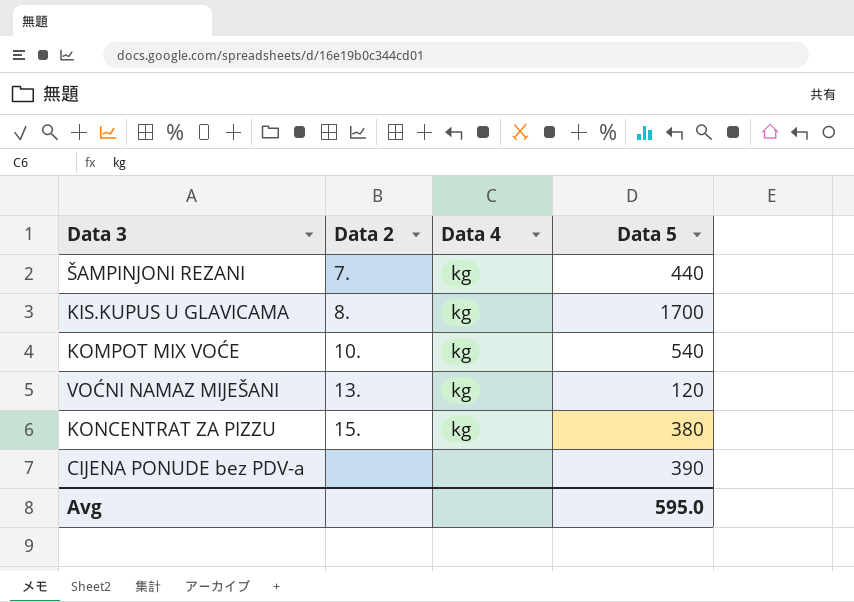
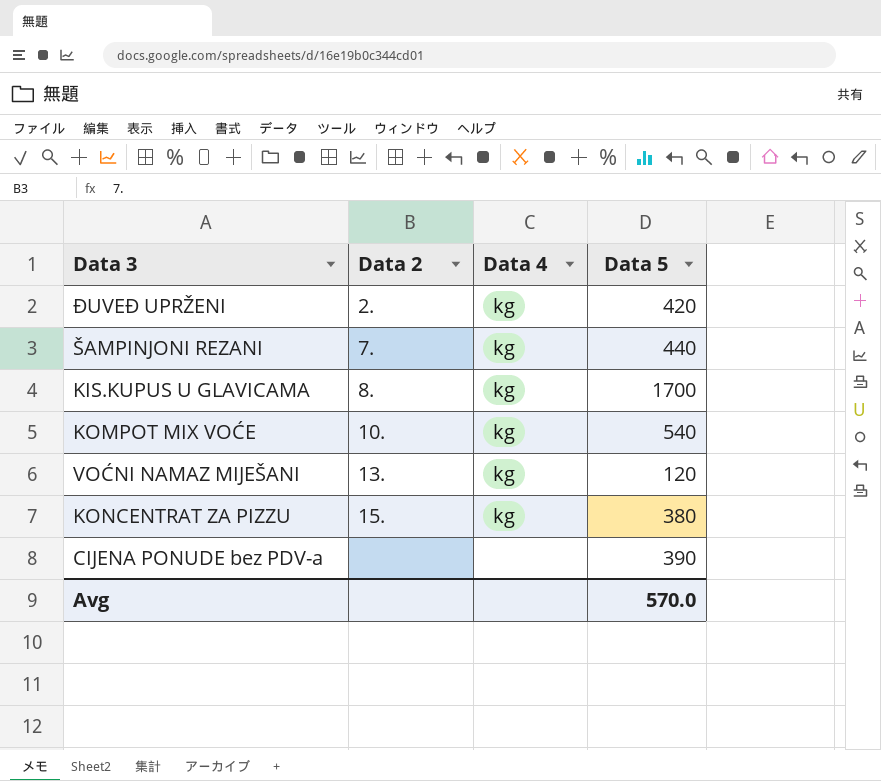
row ĐUVEĐ UPRŽENI: none -> 2. | kg | 420
Avg | Data 5: 595.0 -> 570.0

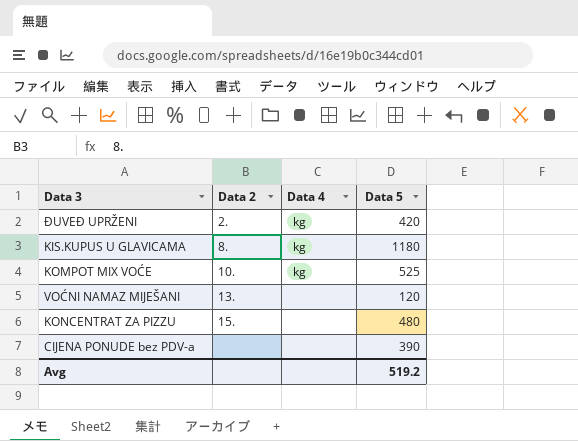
row ŠAMPINJONI REZANI: 7. | kg | 440 -> none
KIS.KUPUS U GLAVICAMA | Data 5: 1700 -> 1180
KOMPOT MIX VOĆE | Data 5: 540 -> 525
VOĆNI NAMAZ MIJEŠANI | Data 4: kg -> none
KONCENTRAT ZA PIZZU | Data 4: kg -> none
KONCENTRAT ZA PIZZU | Data 5: 380 -> 480
Avg | Data 5: 570.0 -> 519.2

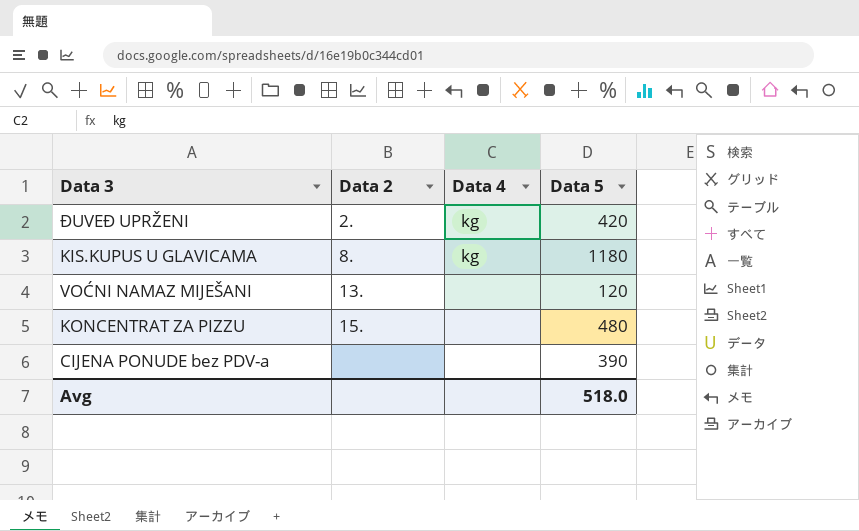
row KOMPOT MIX VOĆE: 10. | kg | 525 -> none
Avg | Data 5: 519.2 -> 518.0

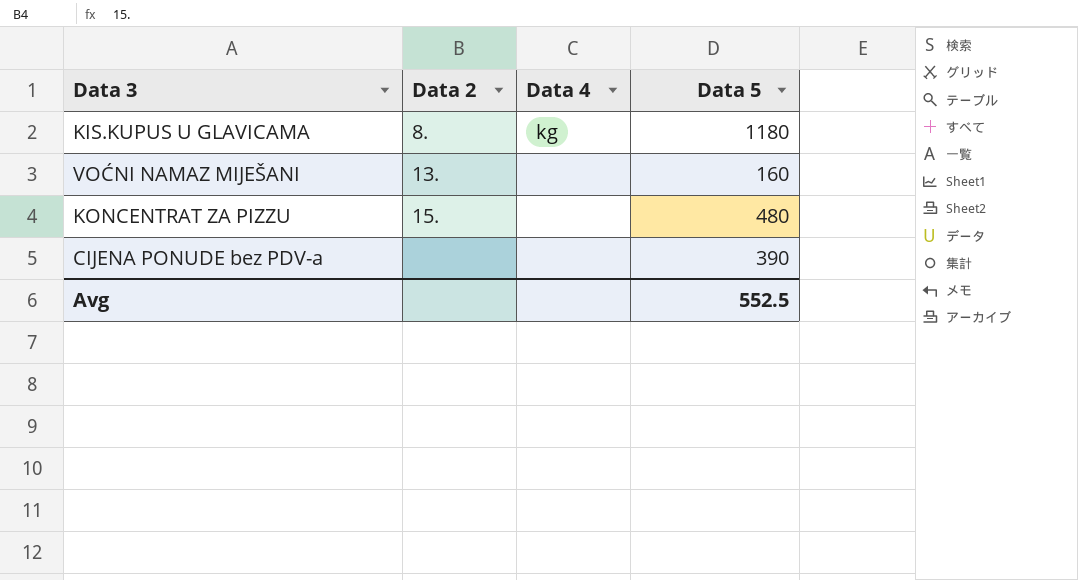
row ĐUVEĐ UPRŽENI: 2. | kg | 420 -> none
VOĆNI NAMAZ MIJEŠANI | Data 5: 120 -> 160
Avg | Data 5: 518.0 -> 552.5

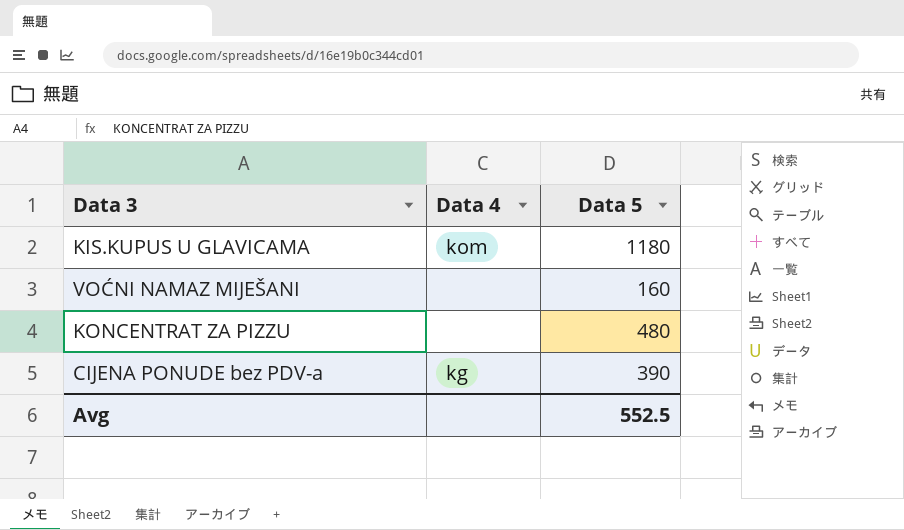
column Data 2 | position: 2 -> none
KIS.KUPUS U GLAVICAMA | Data 4: kg -> kom
CIJENA PONUDE bez PDV-a | Data 4: none -> kg

